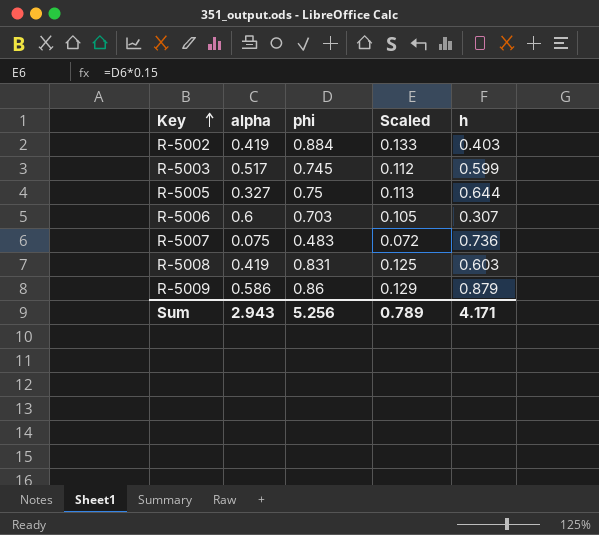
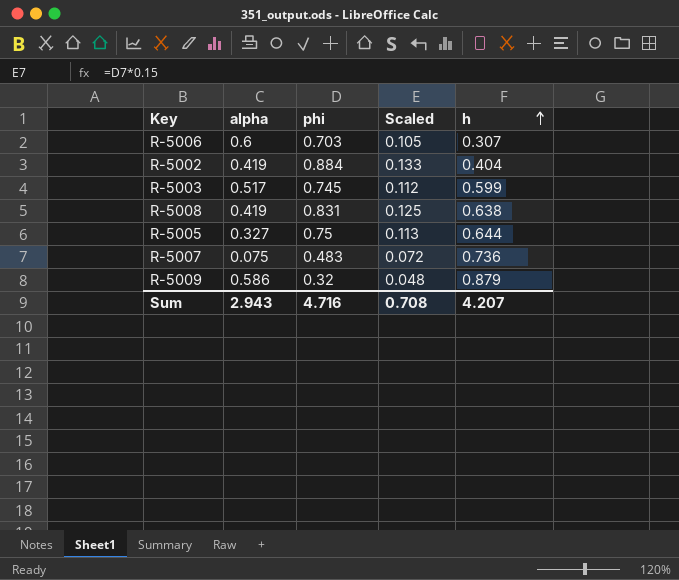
row order: Key ascending -> h ascending
R-5002 | h: 0.403 -> 0.404
R-5008 | h: 0.603 -> 0.638
R-5009 | phi: 0.86 -> 0.32
R-5009 | Scaled: 0.129 -> 0.048
Sum | phi: 5.256 -> 4.716
Sum | Scaled: 0.789 -> 0.708
Sum | h: 4.171 -> 4.207

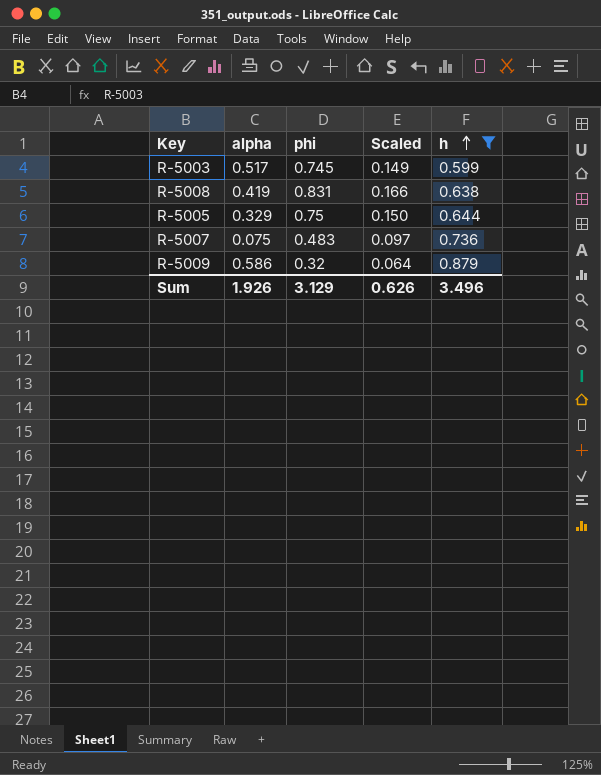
filter: none -> h >= 0.599
column Scaled | formula: [phi] * 0.15 -> [phi] * 0.2
R-5005 | alpha: 0.327 -> 0.329
Sum | alpha: 2.943 -> 1.926
Sum | phi: 4.716 -> 3.129
Sum | Scaled: 0.708 -> 0.626
Sum | h: 4.207 -> 3.496

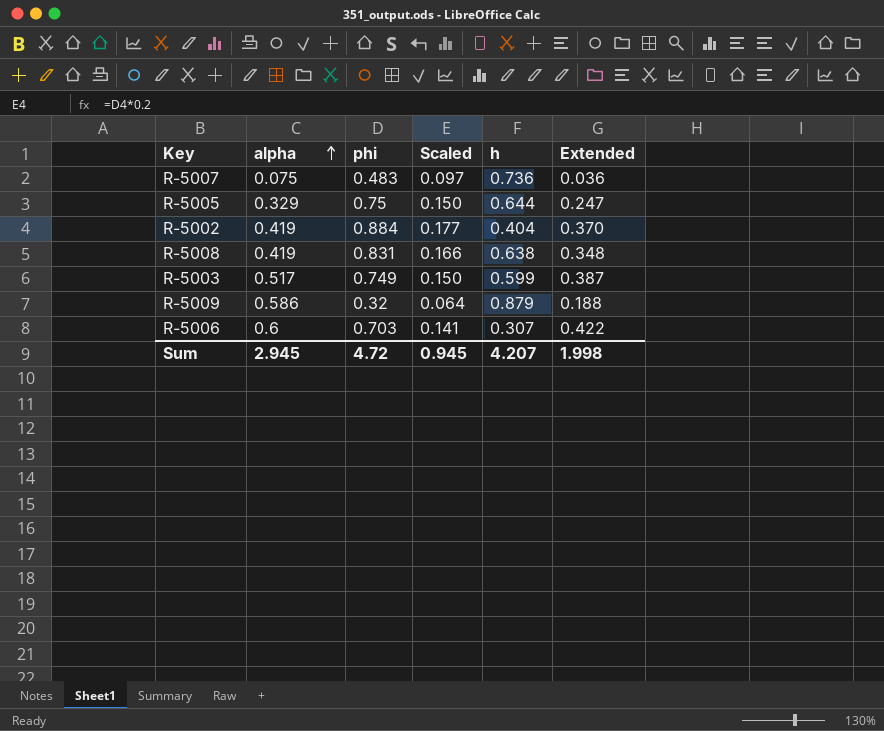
filter: h >= 0.599 -> none
row order: h ascending -> alpha ascending
column Extended | formula: none -> [alpha] * [phi]
R-5003 | phi: 0.745 -> 0.749
R-5003 | Scaled: 0.149 -> 0.150
Sum | alpha: 1.926 -> 2.945
Sum | phi: 3.129 -> 4.72
Sum | Scaled: 0.626 -> 0.945
Sum | h: 3.496 -> 4.207

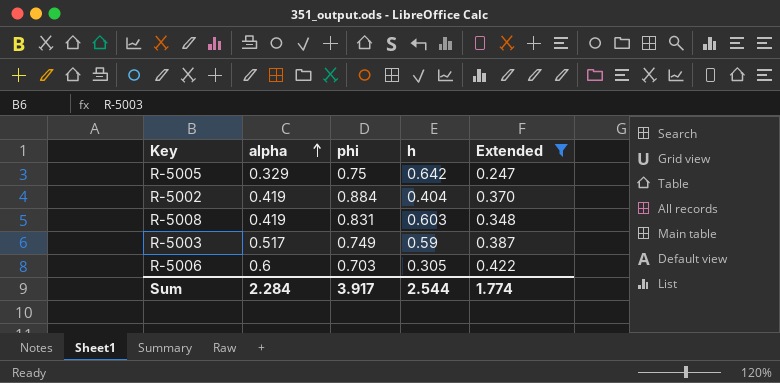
filter: none -> Extended >= 0.247
column Scaled | formula: [phi] * 0.2 -> none
R-5005 | h: 0.644 -> 0.642
R-5008 | h: 0.638 -> 0.603
R-5003 | h: 0.599 -> 0.59
R-5006 | h: 0.307 -> 0.305
Sum | alpha: 2.945 -> 2.284
Sum | phi: 4.72 -> 3.917
Sum | h: 4.207 -> 2.544
Sum | Extended: 1.998 -> 1.774

